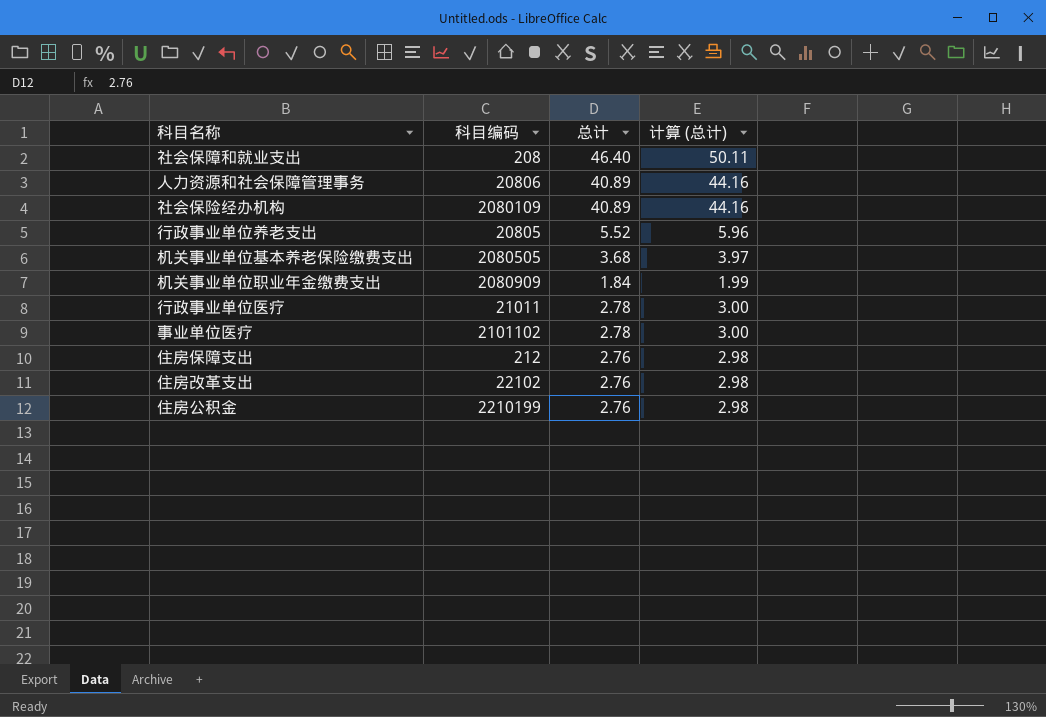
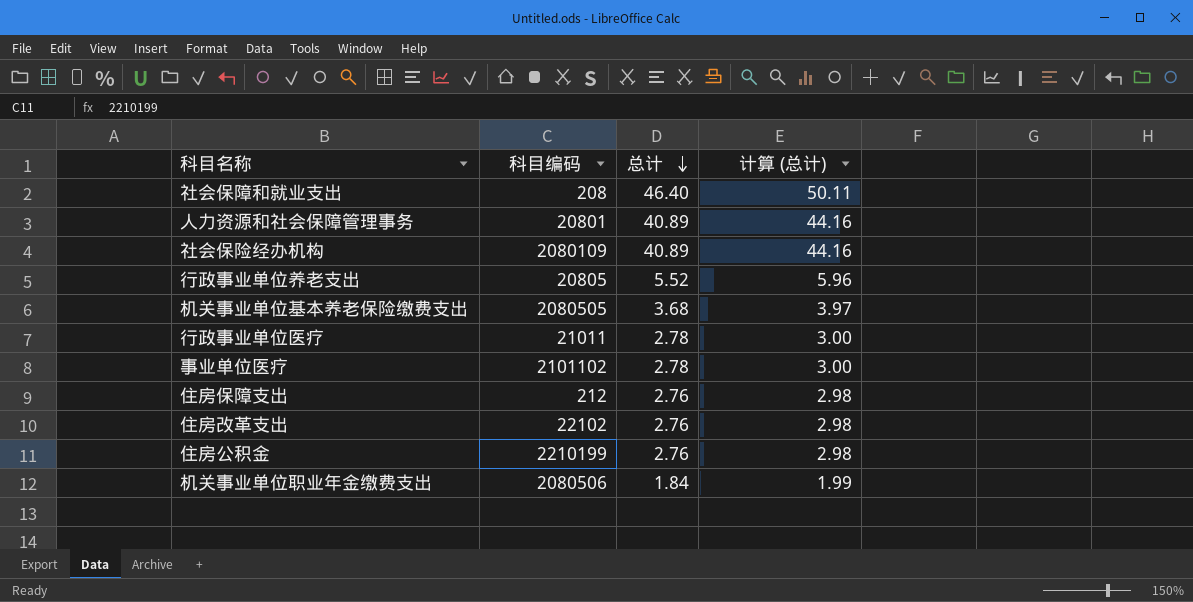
row order: none -> 总计 descending
人力资源和社会保障管理事务 | 科目编码: 20806 -> 20801
机关事业单位职业年金缴费支出 | 科目编码: 2080909 -> 2080506

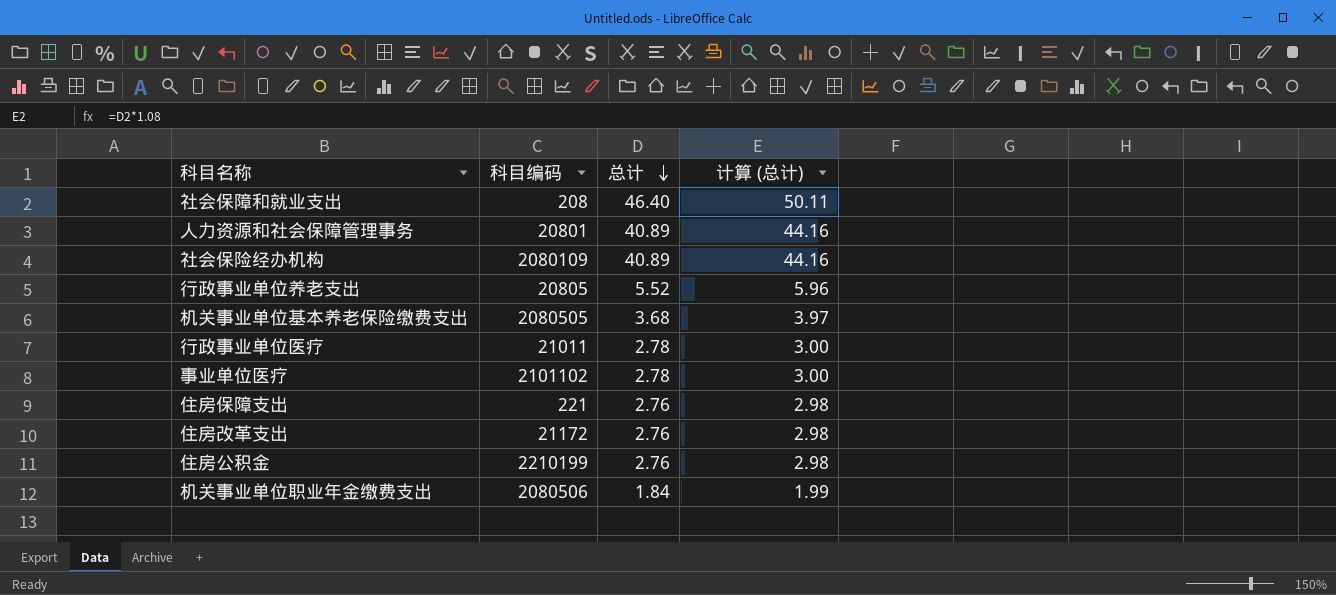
住房保障支出 | 科目编码: 212 -> 221
住房改革支出 | 科目编码: 22102 -> 21172

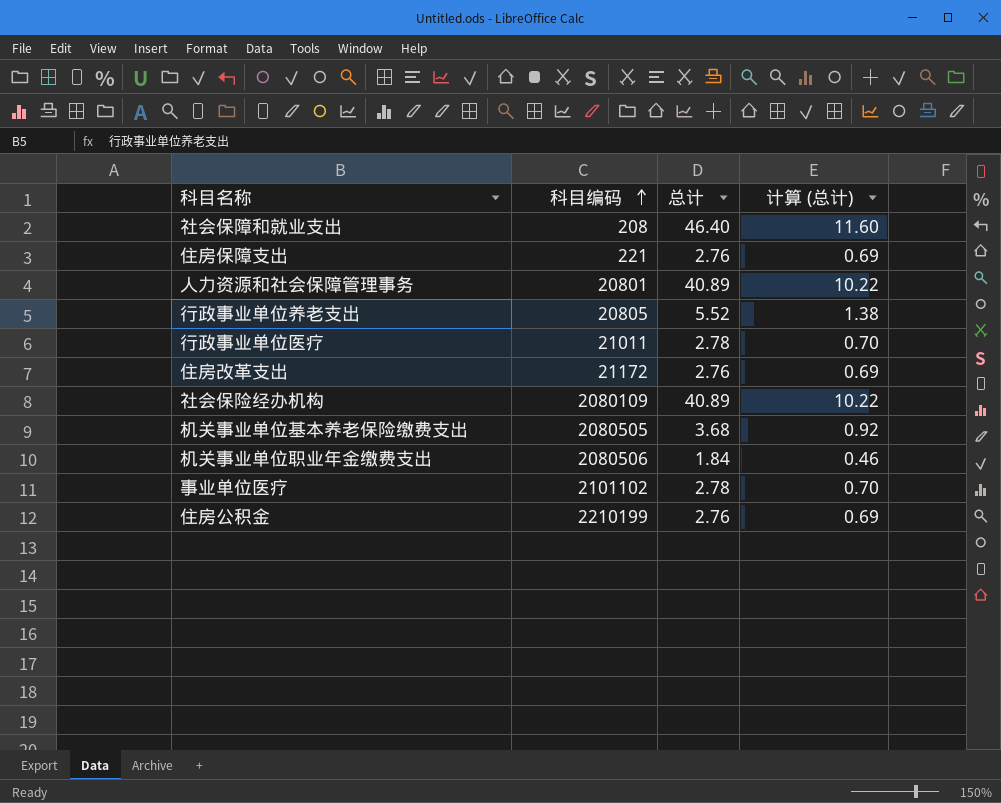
row order: 总计 descending -> 科目编码 ascending
column 计算 (总计) | formula: [总计] * 1.08 -> [总计] * 0.25

